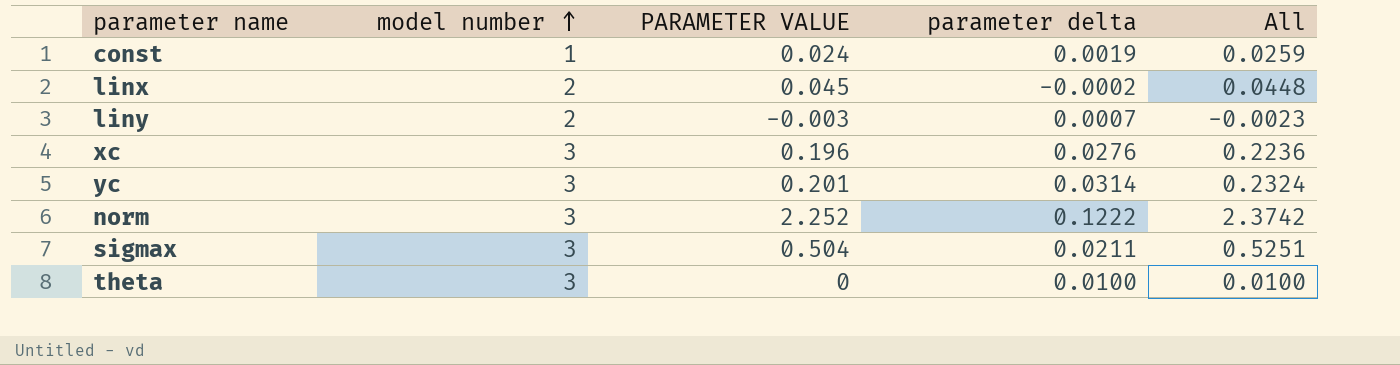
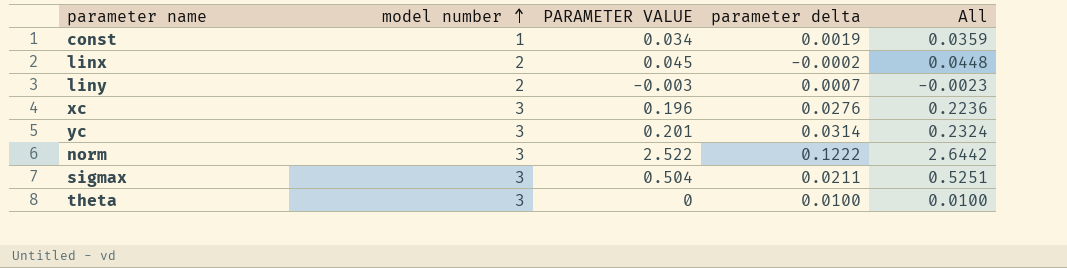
const | PARAMETER VALUE: 0.024 -> 0.034
const | All: 0.0259 -> 0.0359
norm | PARAMETER VALUE: 2.252 -> 2.522
norm | All: 2.3742 -> 2.6442

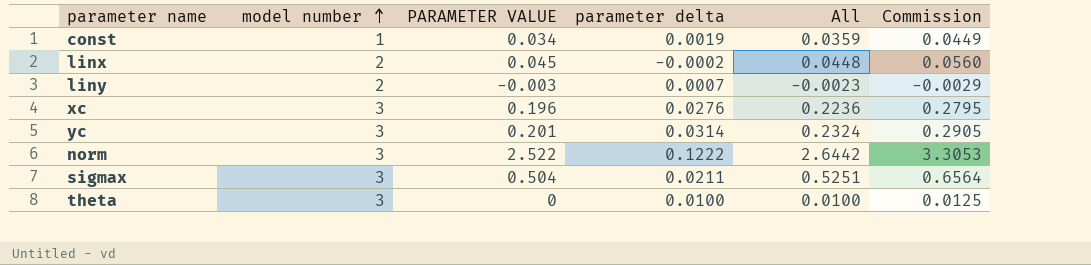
column Commission | formula: none -> [All] * 1.25

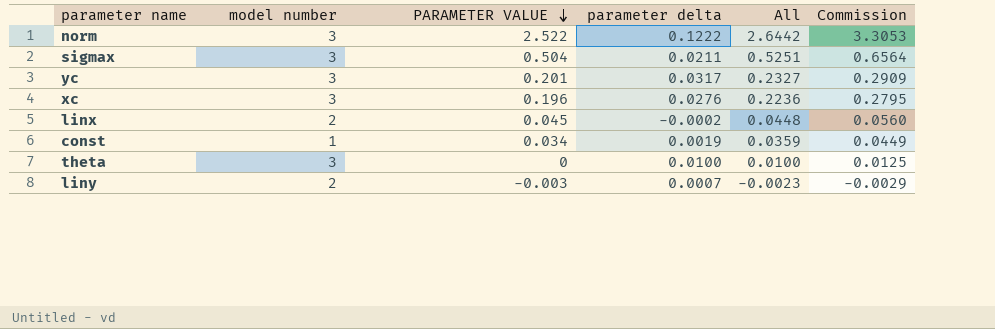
row order: model number ascending -> PARAMETER VALUE descending
yc | parameter delta: 0.0314 -> 0.0317
yc | All: 0.2324 -> 0.2327
yc | Commission: 0.2905 -> 0.2909

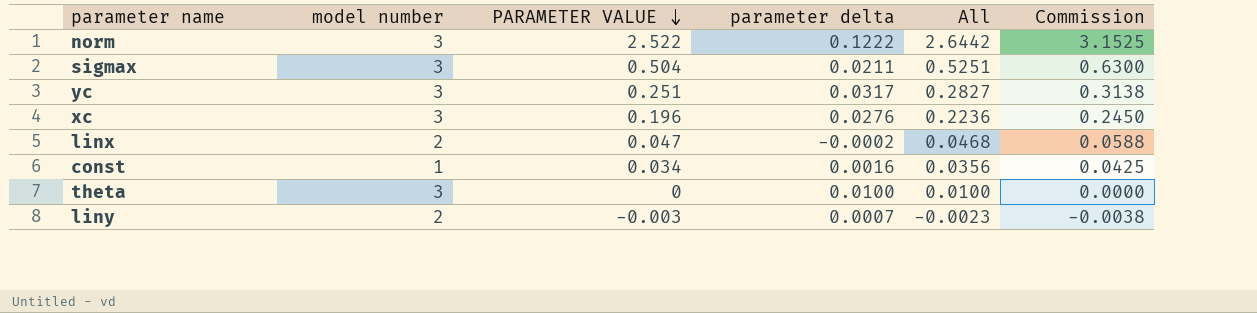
column Commission | formula: [All] * 1.25 -> [PARAMETER VALUE] * 1.25
yc | PARAMETER VALUE: 0.201 -> 0.251
yc | All: 0.2327 -> 0.2827
linx | PARAMETER VALUE: 0.045 -> 0.047
linx | All: 0.0448 -> 0.0468
const | parameter delta: 0.0019 -> 0.0016
const | All: 0.0359 -> 0.0356

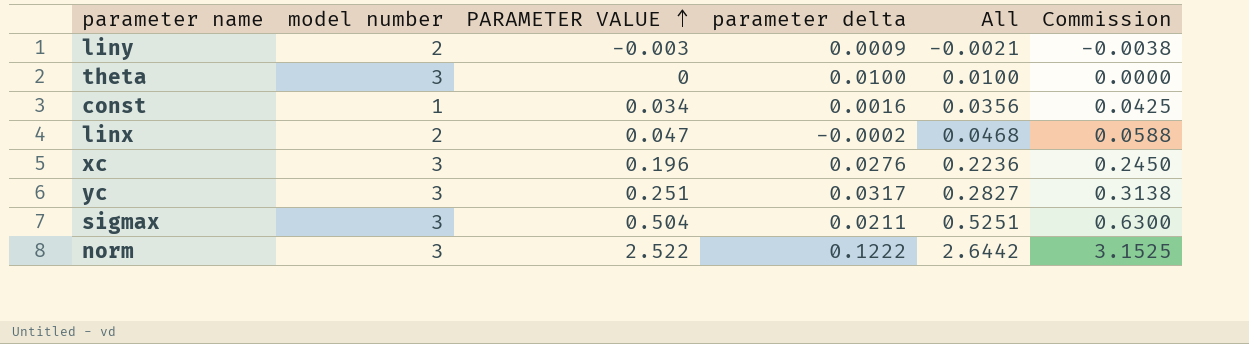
row order: PARAMETER VALUE descending -> PARAMETER VALUE ascending
liny | parameter delta: 0.0007 -> 0.0009
liny | All: -0.0023 -> -0.0021

